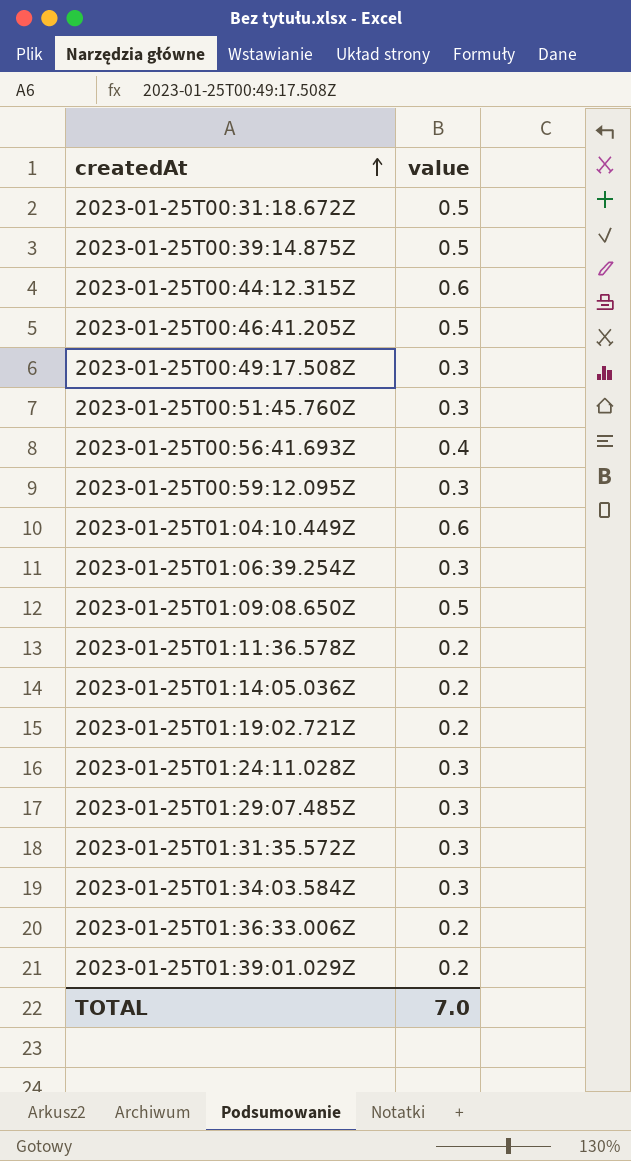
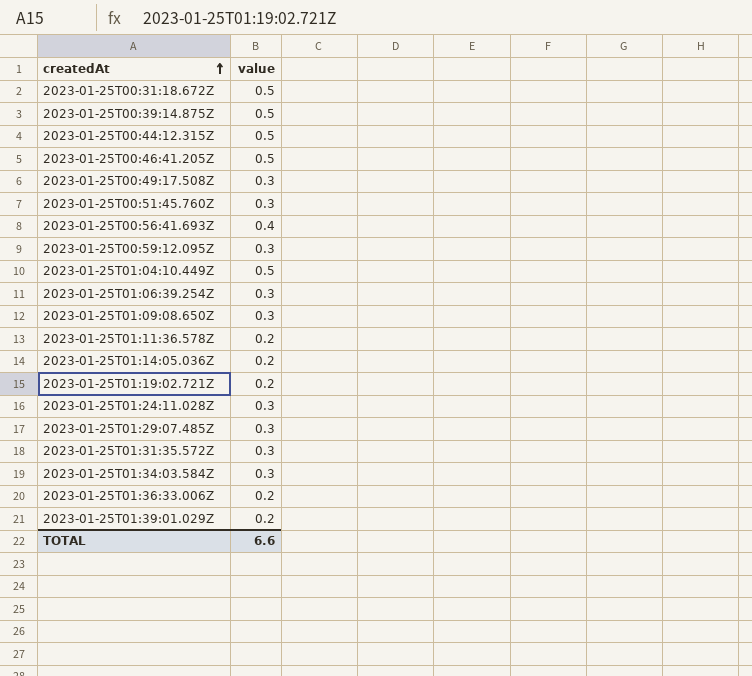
2023-01-25T00:44:12.315Z | value: 0.6 -> 0.5
2023-01-25T01:04:10.449Z | value: 0.6 -> 0.5
2023-01-25T01:09:08.650Z | value: 0.5 -> 0.3
TOTAL | value: 7.0 -> 6.6

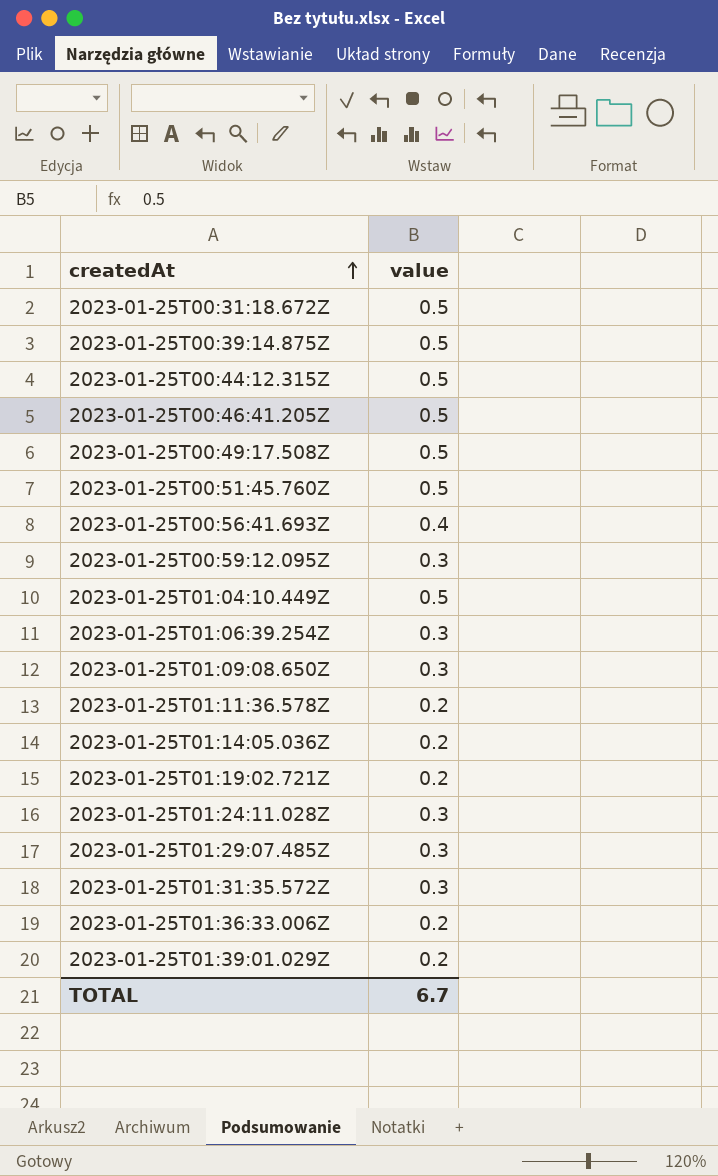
row 2023-01-25T01:34:03.584Z: 0.3 -> none
2023-01-25T00:49:17.508Z | value: 0.3 -> 0.5
2023-01-25T00:51:45.760Z | value: 0.3 -> 0.5
TOTAL | value: 6.6 -> 6.7

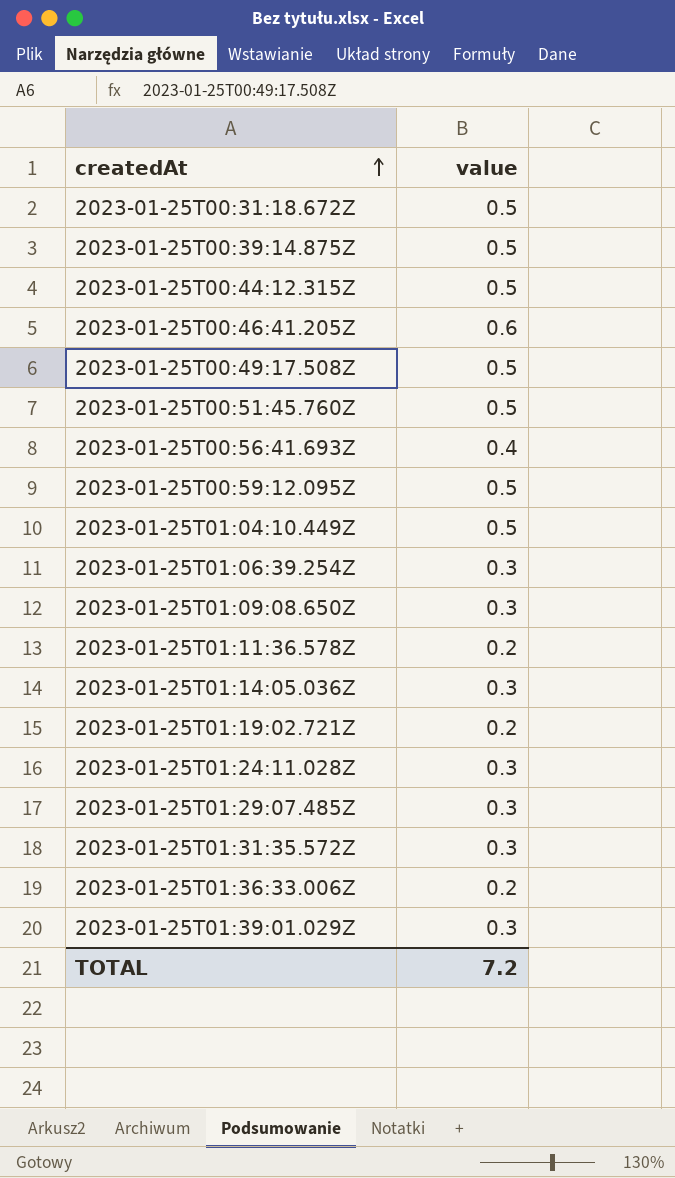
2023-01-25T00:46:41.205Z | value: 0.5 -> 0.6
2023-01-25T00:59:12.095Z | value: 0.3 -> 0.5
2023-01-25T01:14:05.036Z | value: 0.2 -> 0.3
2023-01-25T01:39:01.029Z | value: 0.2 -> 0.3
TOTAL | value: 6.7 -> 7.2

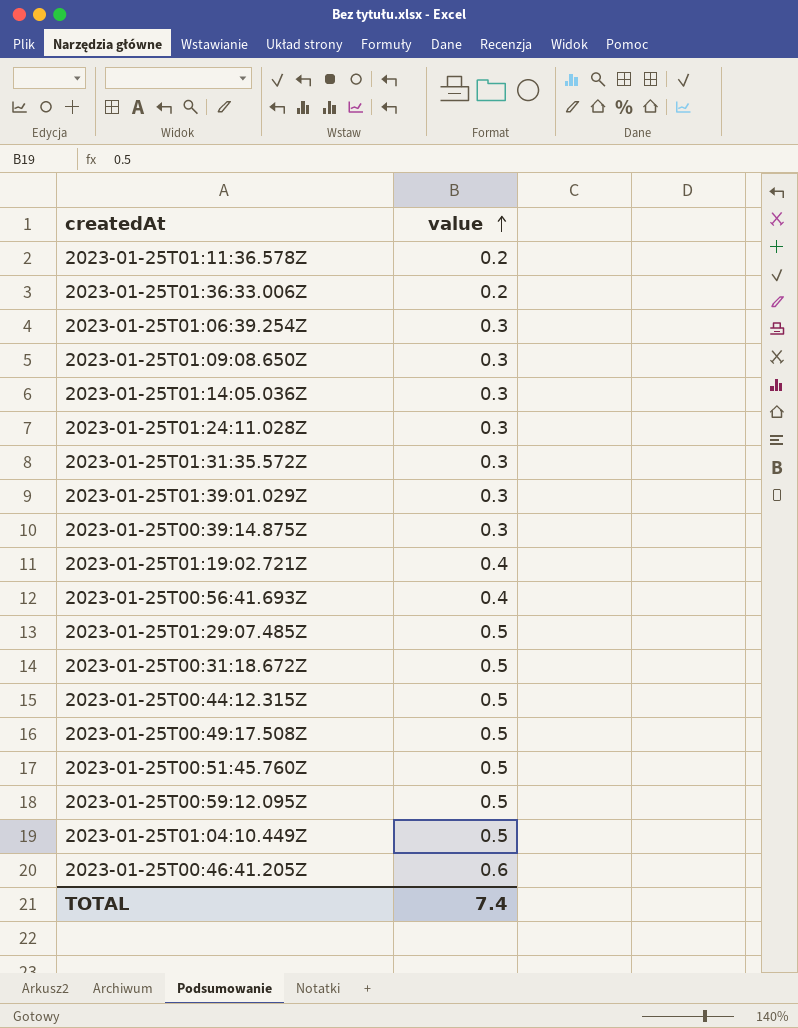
row order: createdAt ascending -> value ascending
2023-01-25T00:39:14.875Z | value: 0.5 -> 0.3
2023-01-25T01:19:02.721Z | value: 0.2 -> 0.4
2023-01-25T01:29:07.485Z | value: 0.3 -> 0.5
TOTAL | value: 7.2 -> 7.4

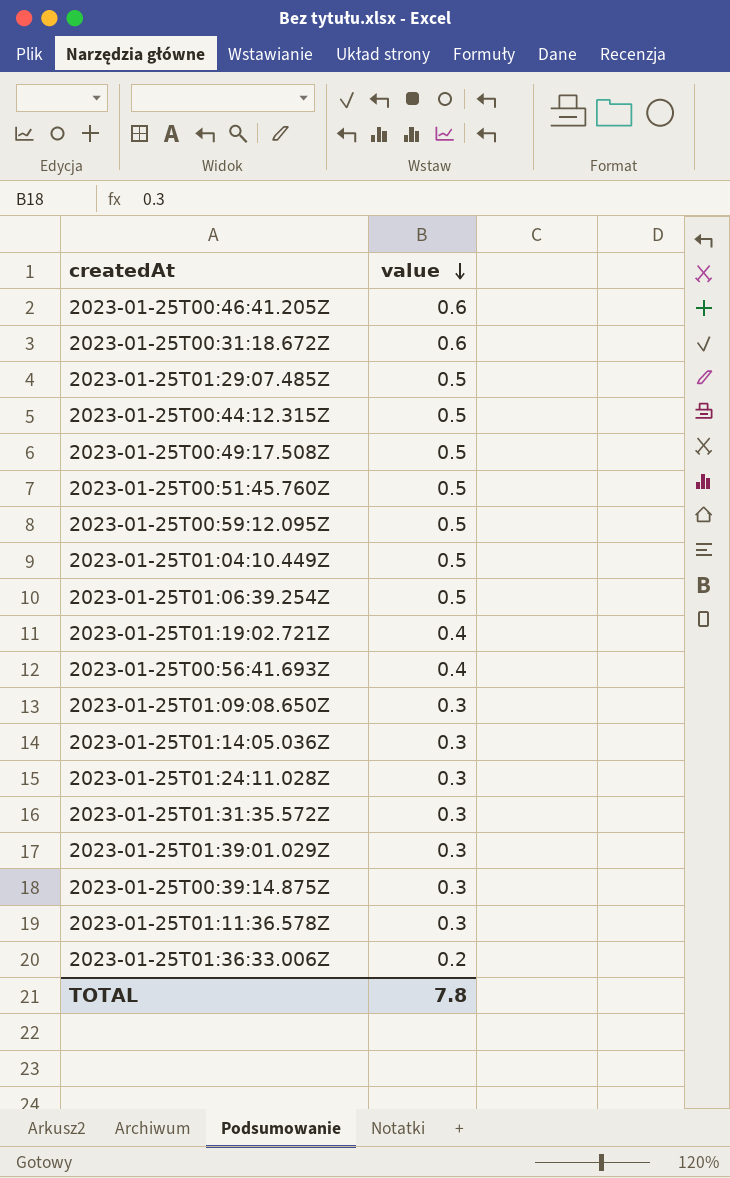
row order: value ascending -> value descending
2023-01-25T00:31:18.672Z | value: 0.5 -> 0.6
2023-01-25T01:06:39.254Z | value: 0.3 -> 0.5
2023-01-25T01:11:36.578Z | value: 0.2 -> 0.3
TOTAL | value: 7.4 -> 7.8

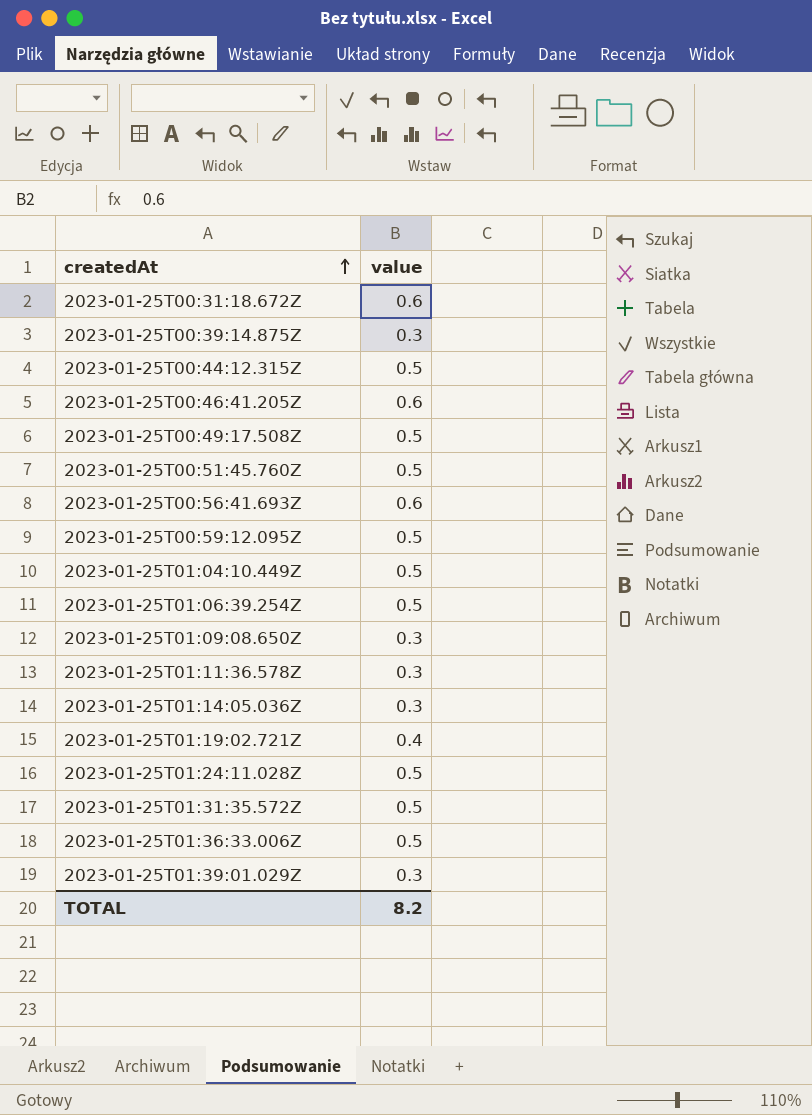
row order: value descending -> createdAt ascending
row 2023-01-25T01:29:07.485Z: 0.5 -> none
2023-01-25T00:56:41.693Z | value: 0.4 -> 0.6
2023-01-25T01:24:11.028Z | value: 0.3 -> 0.5
2023-01-25T01:31:35.572Z | value: 0.3 -> 0.5
2023-01-25T01:36:33.006Z | value: 0.2 -> 0.5
TOTAL | value: 7.8 -> 8.2

